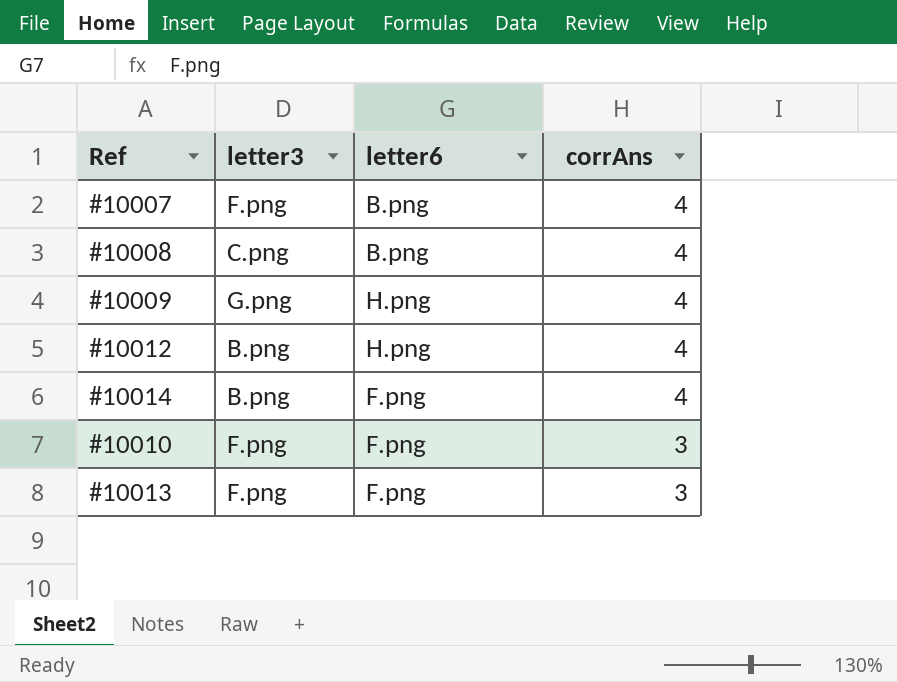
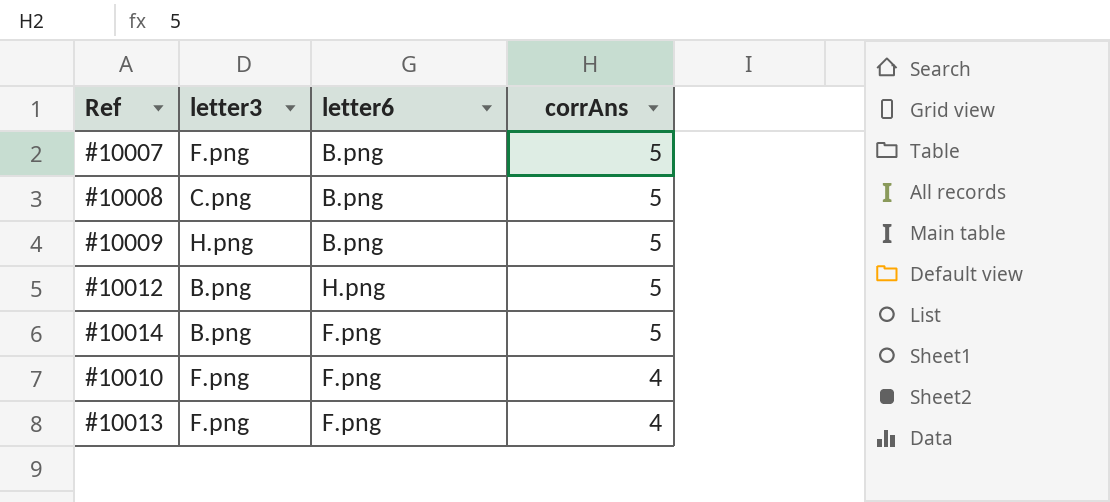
#10007 | corrAns: 4 -> 5
#10008 | corrAns: 4 -> 5
#10009 | letter3: G.png -> H.png
#10009 | letter6: H.png -> B.png
#10009 | corrAns: 4 -> 5
#10012 | corrAns: 4 -> 5
#10014 | corrAns: 4 -> 5
#10010 | corrAns: 3 -> 4
#10013 | corrAns: 3 -> 4

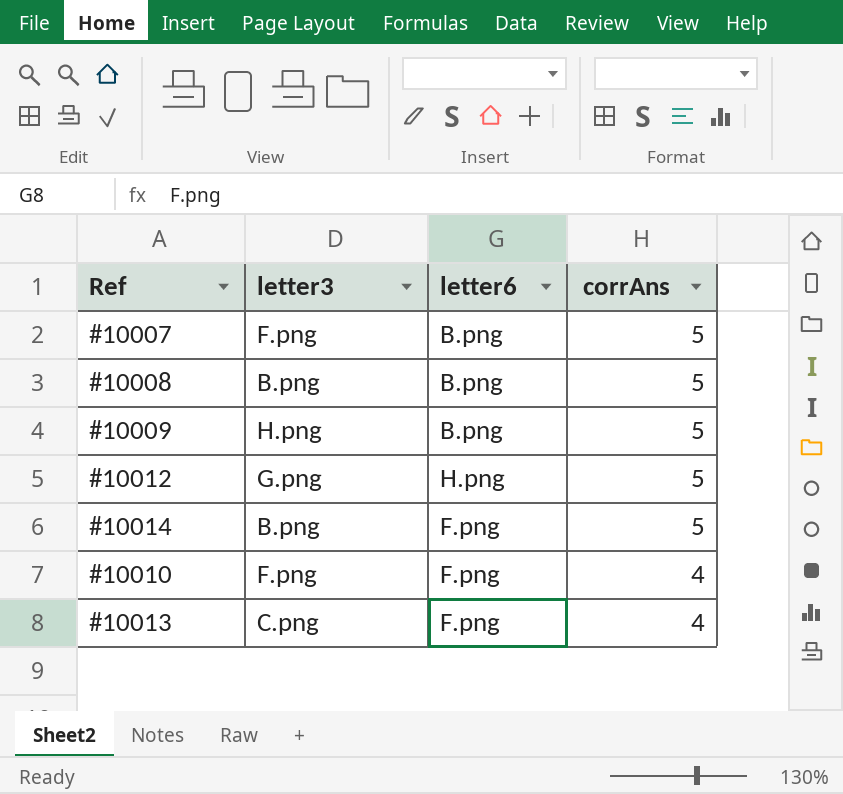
#10008 | letter3: C.png -> B.png
#10012 | letter3: B.png -> G.png
#10013 | letter3: F.png -> C.png

